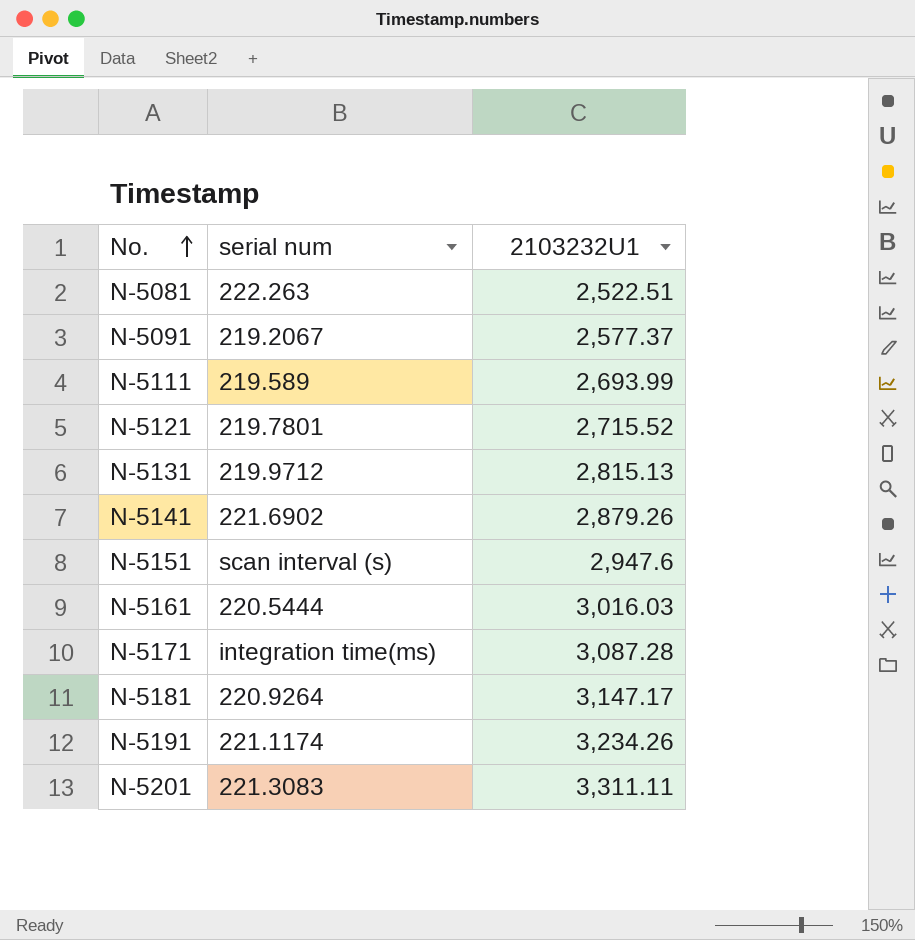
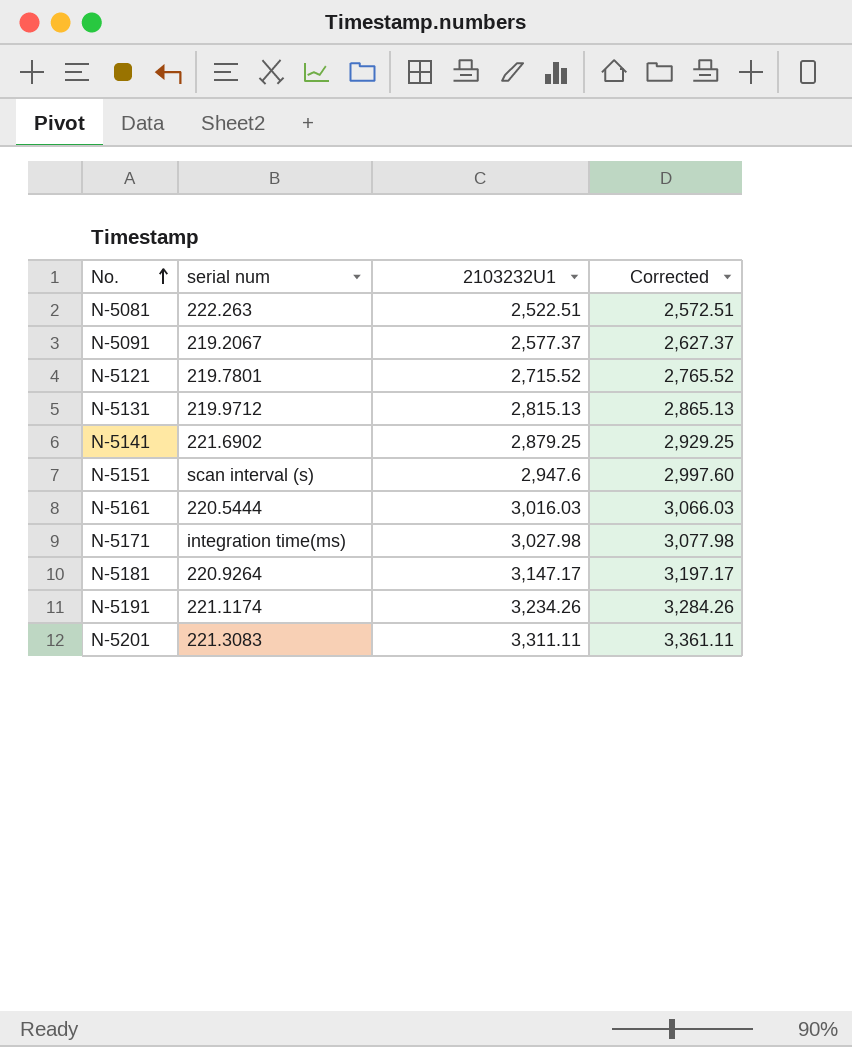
column Corrected | formula: none -> [2103232U1] + 50
row N-5111: 219.589 | 2,693.99 -> none
N-5141 | 2103232U1: 2,879.26 -> 2,879.25
N-5171 | 2103232U1: 3,087.28 -> 3,027.98

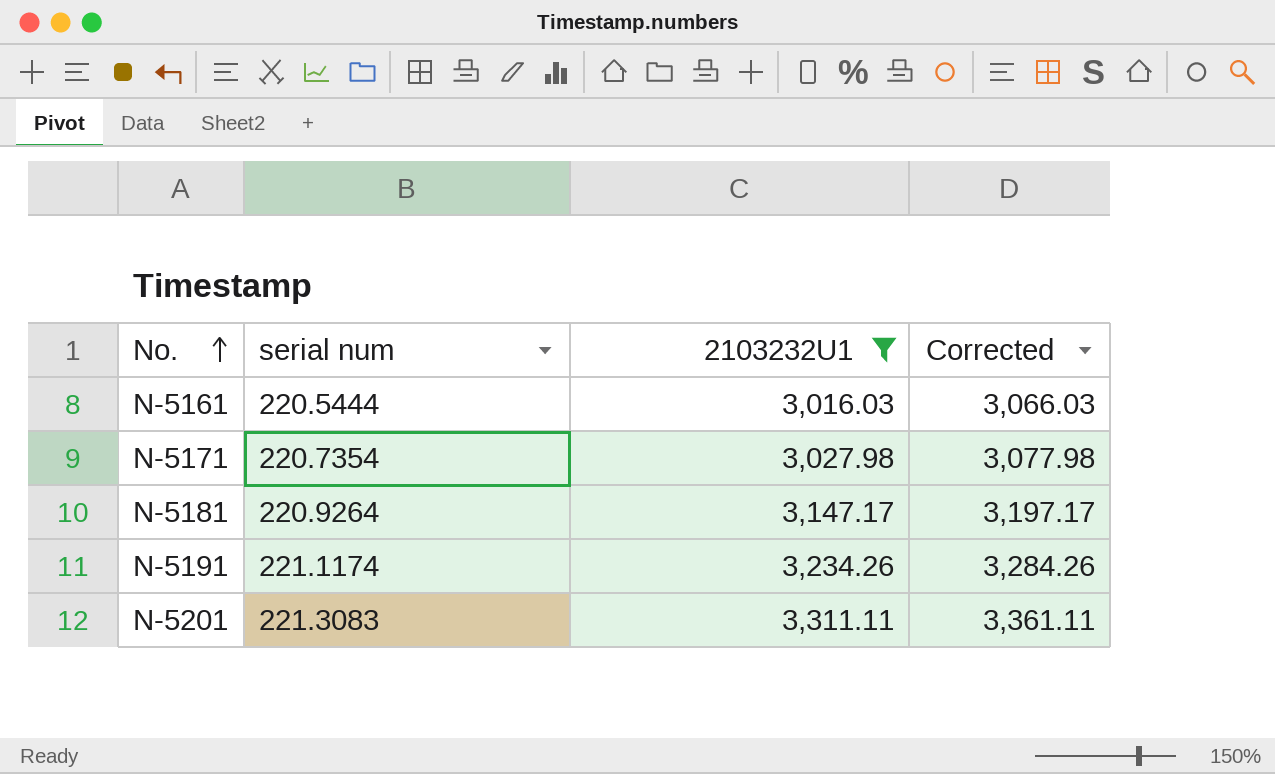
filter: none -> 2103232U1 >= 3,016.03
N-5171 | serial num: integration time(ms) -> 220.7354

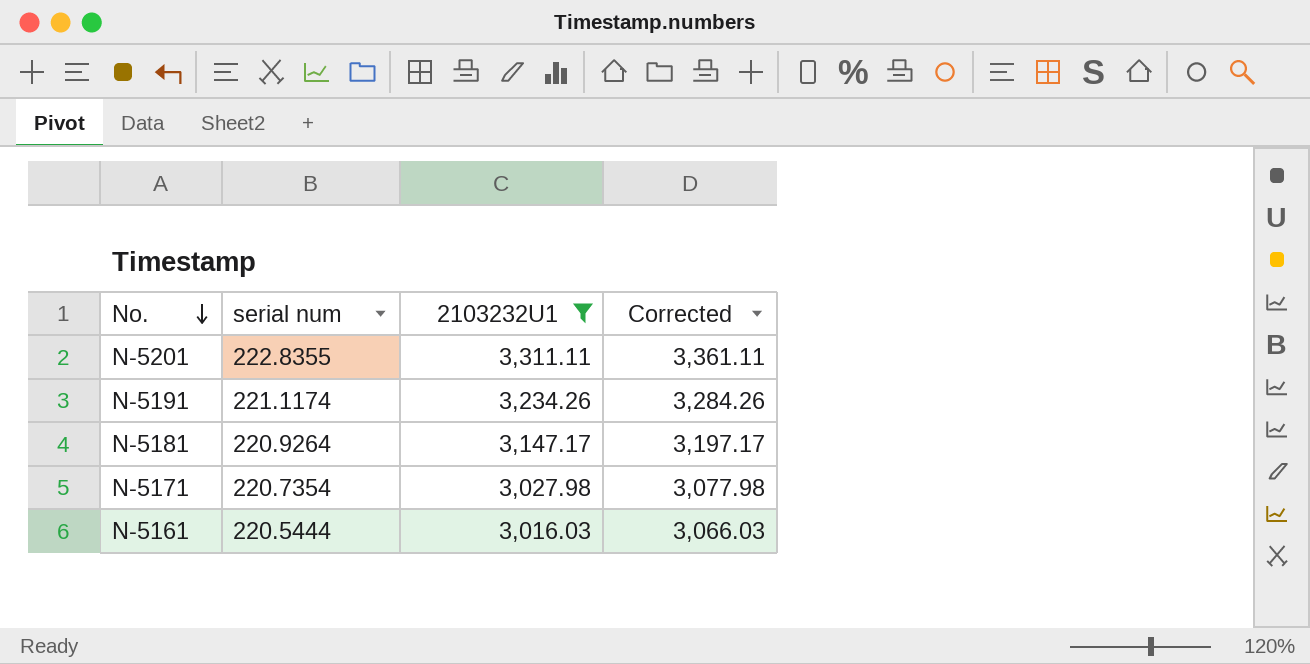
row order: No. ascending -> No. descending
N-5201 | serial num: 221.3083 -> 222.8355

